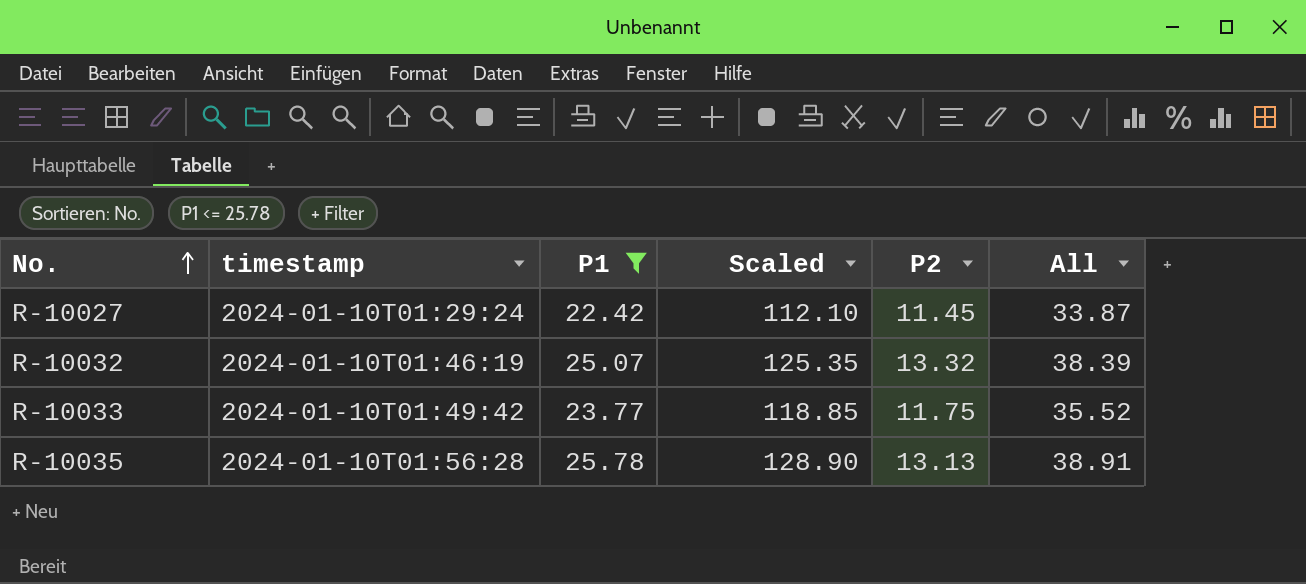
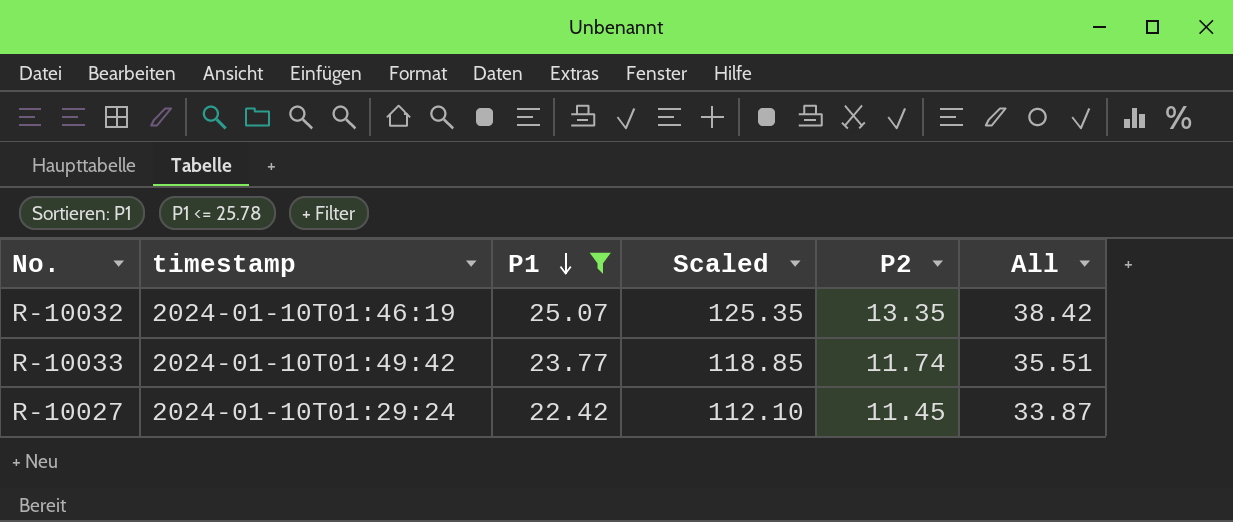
row order: No. ascending -> P1 descending
row R-10035: 2024-01-10T01:56:28 | 25.78 | 128.90 | 13.13 | 38.91 -> none
R-10032 | P2: 13.32 -> 13.35
R-10032 | All: 38.39 -> 38.42
R-10033 | P2: 11.75 -> 11.74
R-10033 | All: 35.52 -> 35.51

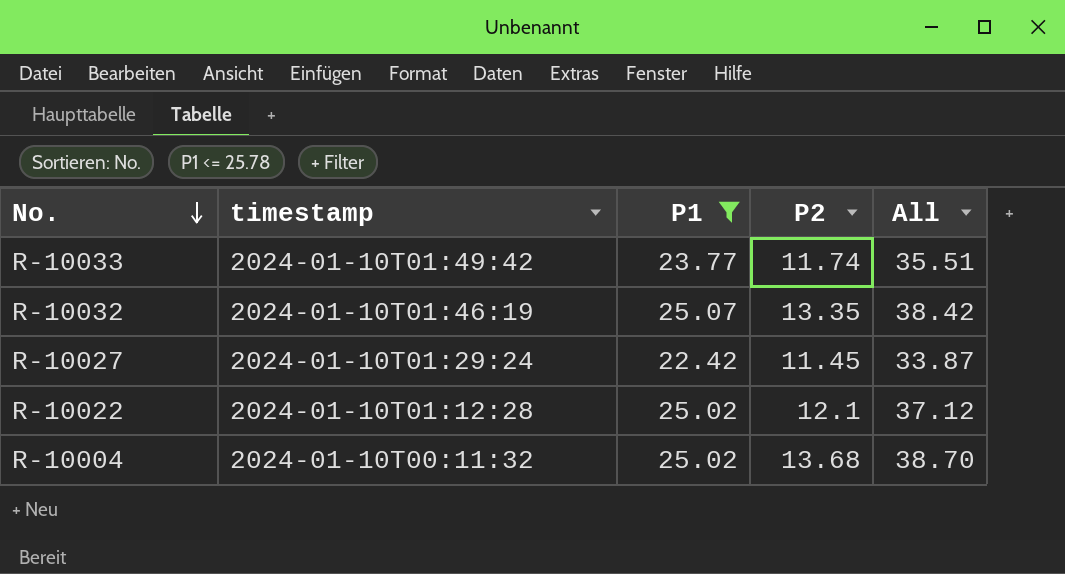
row order: P1 descending -> No. descending
column Scaled | formula: [P1] * 5 -> none
row R-10022: none -> 2024-01-10T01:12:28 | 25.02 | 12.1 | 37.12
row R-10004: none -> 2024-01-10T00:11:32 | 25.02 | 13.68 | 38.70

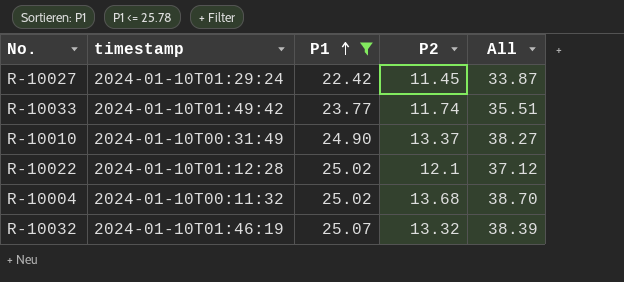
row order: No. descending -> P1 ascending
row R-10010: none -> 2024-01-10T00:31:49 | 24.90 | 13.37 | 38.27
R-10032 | P2: 13.35 -> 13.32
R-10032 | All: 38.42 -> 38.39

